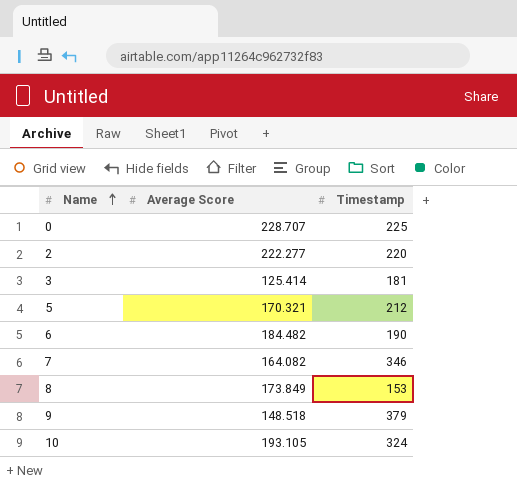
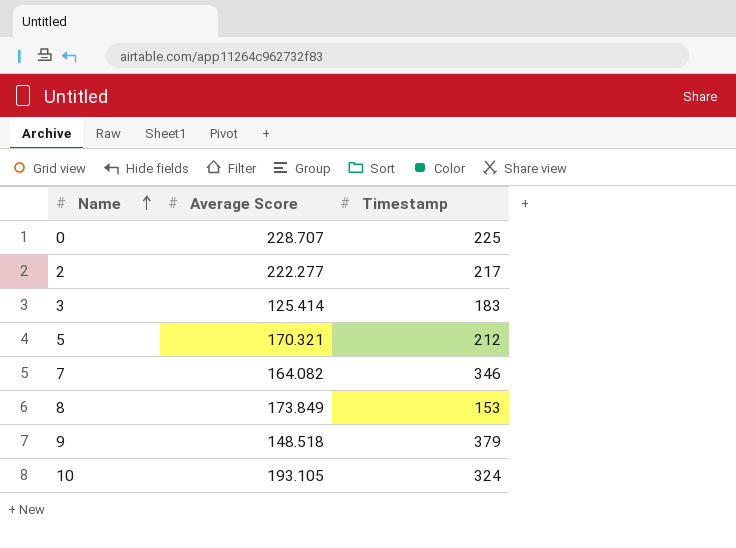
row 6: 184.482 | 190 -> none
2 | Timestamp: 220 -> 217
3 | Timestamp: 181 -> 183

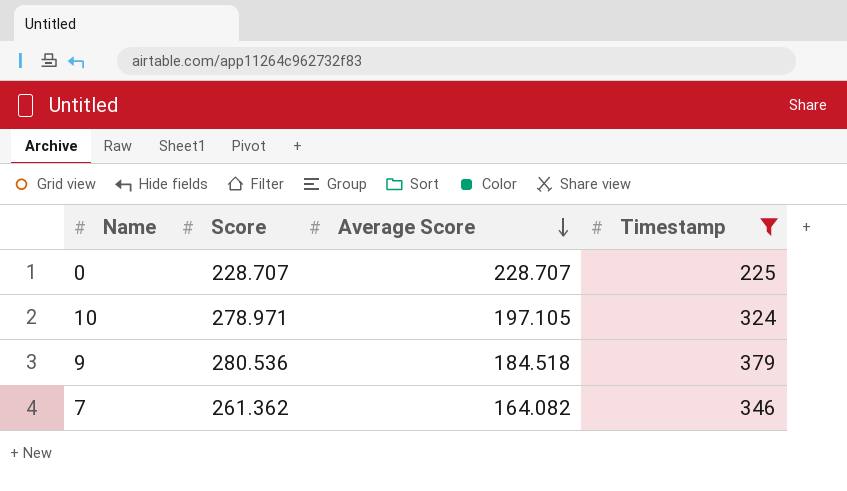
filter: none -> Timestamp >= 225
row order: Name ascending -> Average Score descending
column Score | position: none -> 2
10 | Average Score: 193.105 -> 197.105
9 | Average Score: 148.518 -> 184.518

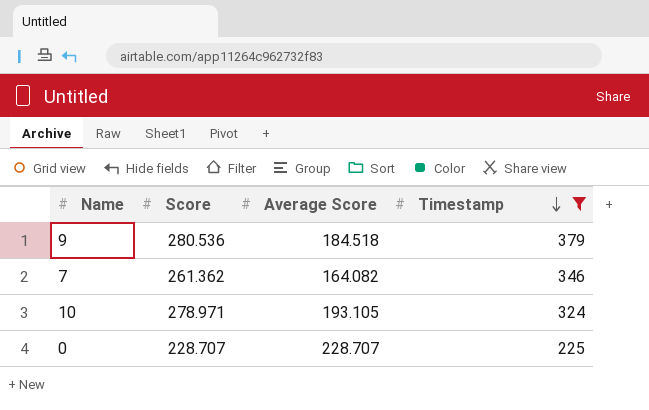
row order: Average Score descending -> Timestamp descending
10 | Average Score: 197.105 -> 193.105

